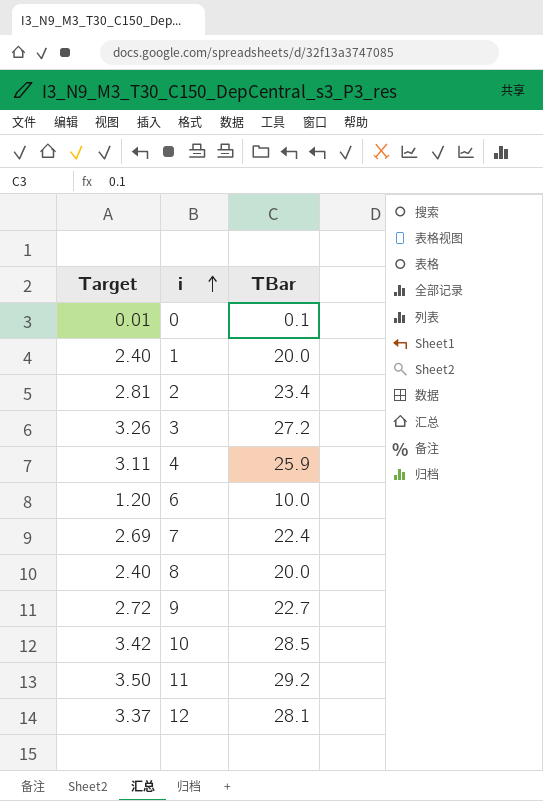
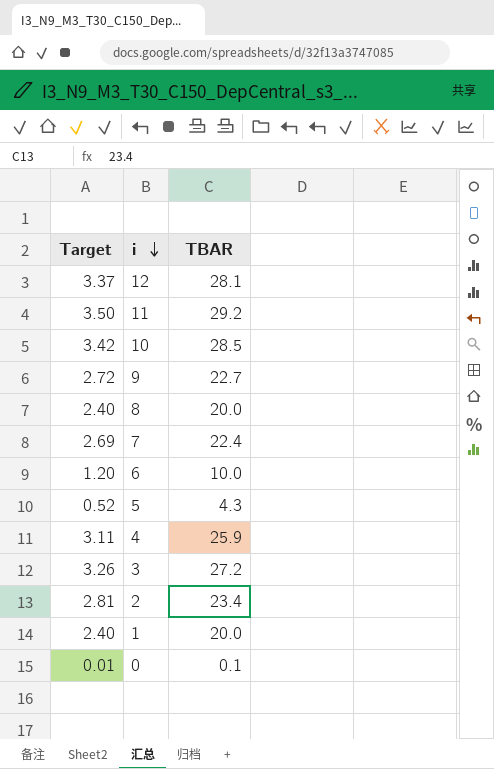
row order: i ascending -> i descending
column name: TBar -> TBAR
row 5: none -> 0.52 | 4.3

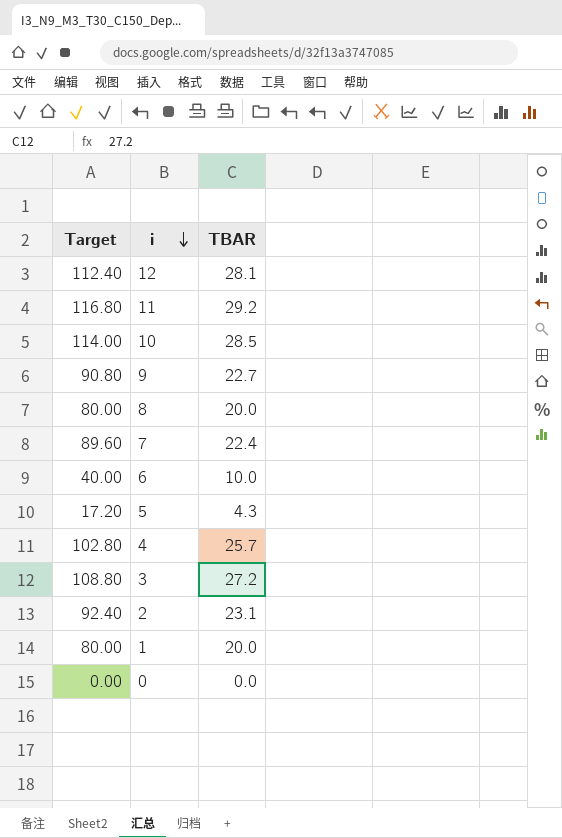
column Target | formula: [TBAR] * 0.12 -> [TBAR] * 4
4 | TBAR: 25.9 -> 25.7
2 | TBAR: 23.4 -> 23.1
0 | TBAR: 0.1 -> 0.0

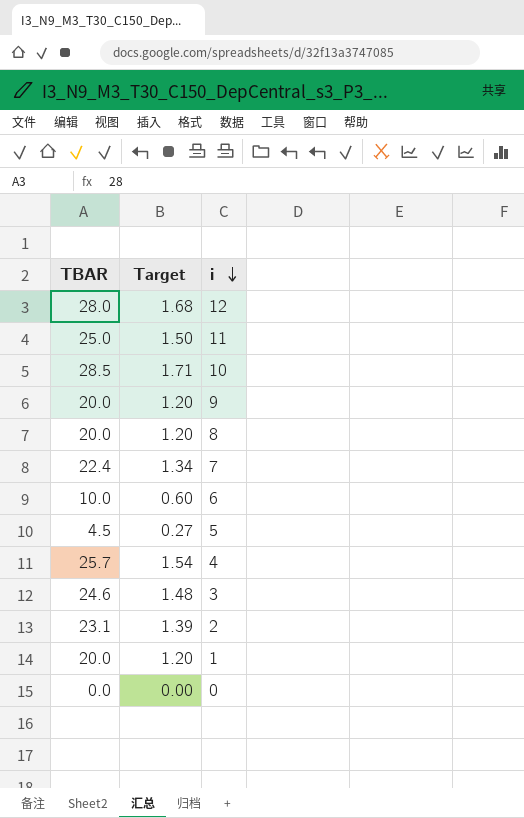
column TBAR | position: 3 -> 1
column Target | formula: [TBAR] * 4 -> [TBAR] * 0.06
12 | TBAR: 28.1 -> 28.0
11 | TBAR: 29.2 -> 25.0
9 | TBAR: 22.7 -> 20.0
5 | TBAR: 4.3 -> 4.5
3 | TBAR: 27.2 -> 24.6

